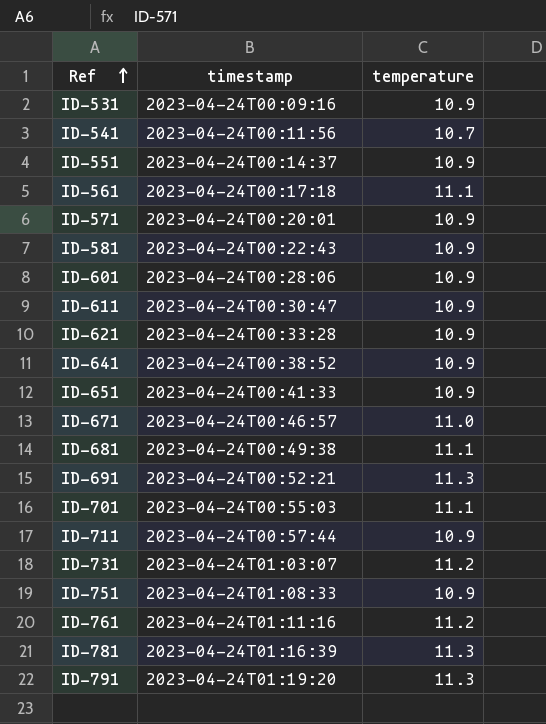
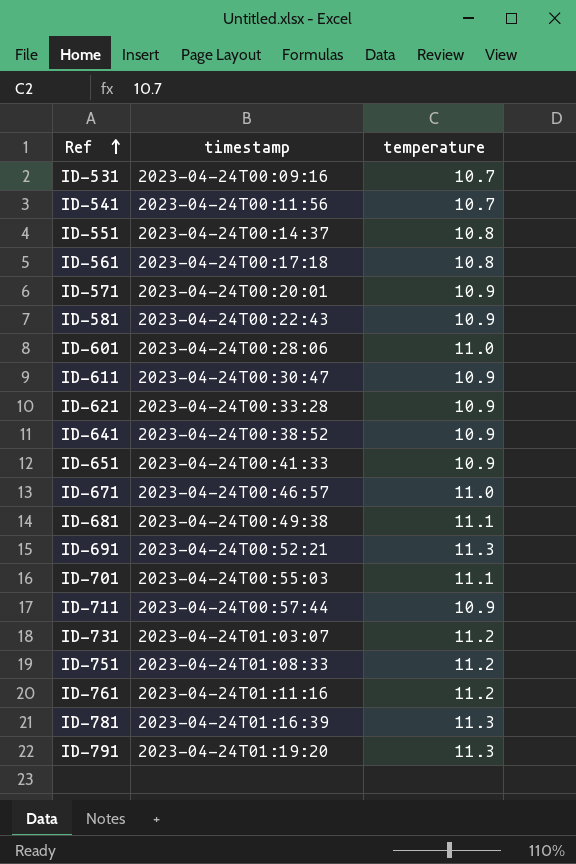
ID-531 | temperature: 10.9 -> 10.7
ID-551 | temperature: 10.9 -> 10.8
ID-561 | temperature: 11.1 -> 10.8
ID-601 | temperature: 10.9 -> 11.0
ID-751 | temperature: 10.9 -> 11.2

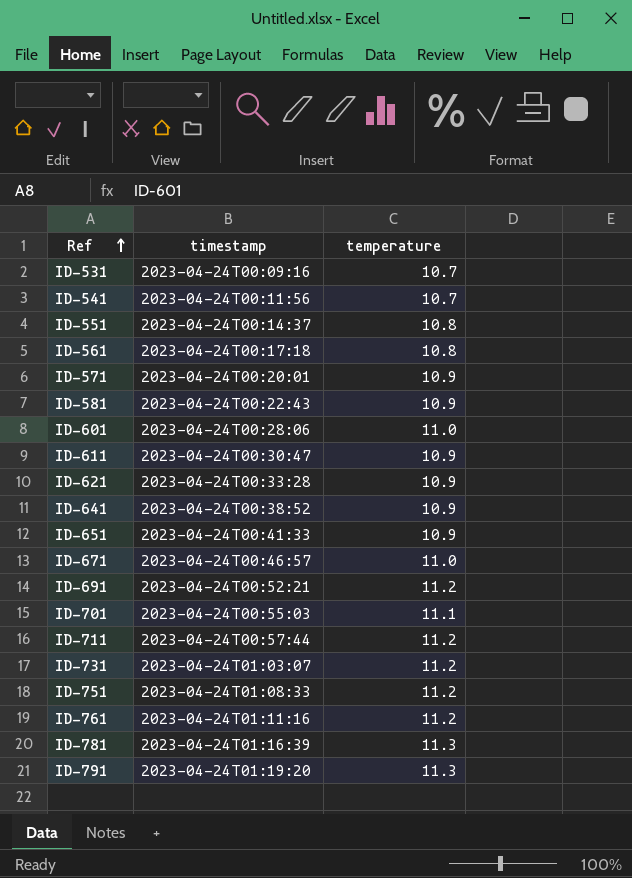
row ID-681: 2023-04-24T00:49:38 | 11.1 -> none
ID-691 | temperature: 11.3 -> 11.2
ID-711 | temperature: 10.9 -> 11.2

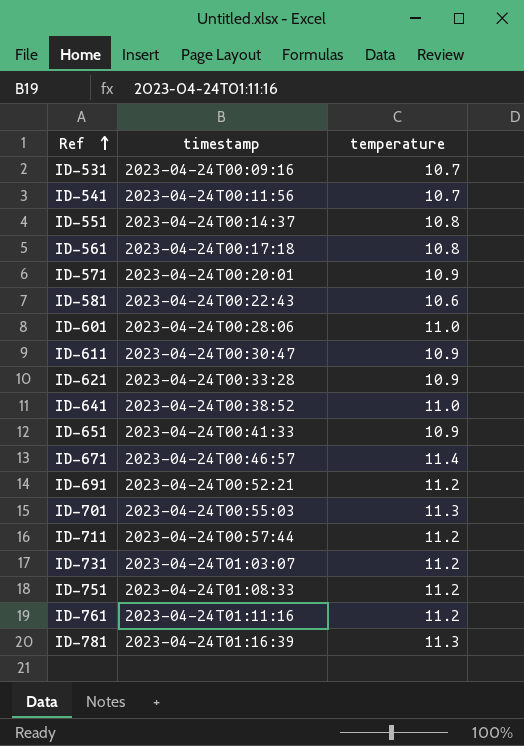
row ID-791: 2023-04-24T01:19:20 | 11.3 -> none
ID-581 | temperature: 10.9 -> 10.6
ID-641 | temperature: 10.9 -> 11.0
ID-671 | temperature: 11.0 -> 11.4
ID-701 | temperature: 11.1 -> 11.3

